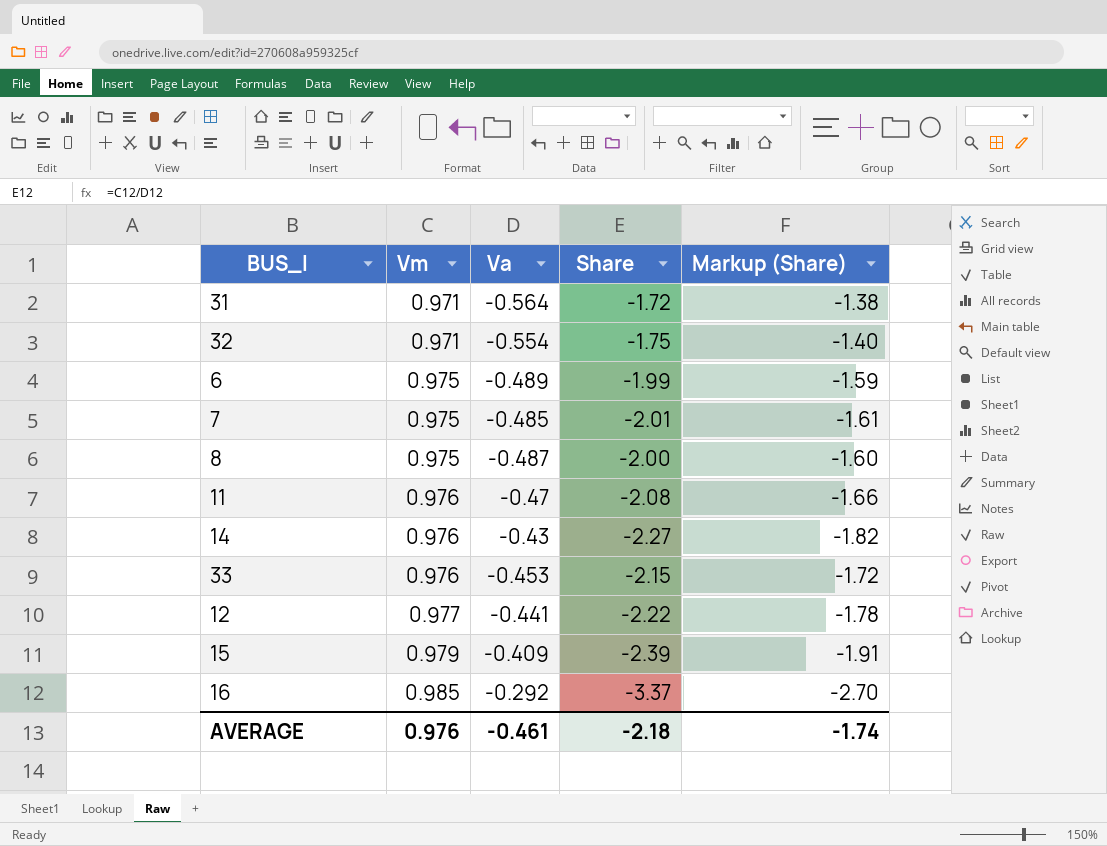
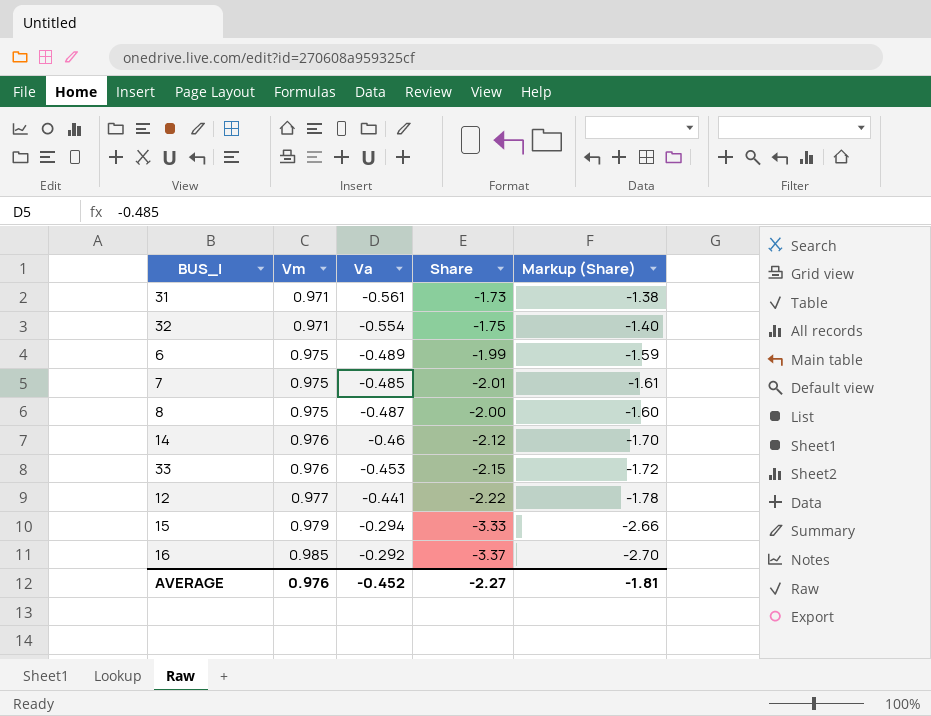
row 11: 0.976 | -0.47 | -2.08 | -1.66 -> none
31 | Va: -0.564 -> -0.561
31 | Share: -1.72 -> -1.73
14 | Va: -0.43 -> -0.46
14 | Share: -2.27 -> -2.12
14 | Markup (Share): -1.82 -> -1.70
15 | Va: -0.409 -> -0.294
15 | Share: -2.39 -> -3.33
15 | Markup (Share): -1.91 -> -2.66
AVERAGE | Va: -0.461 -> -0.452
AVERAGE | Share: -2.18 -> -2.27
AVERAGE | Markup (Share): -1.74 -> -1.81

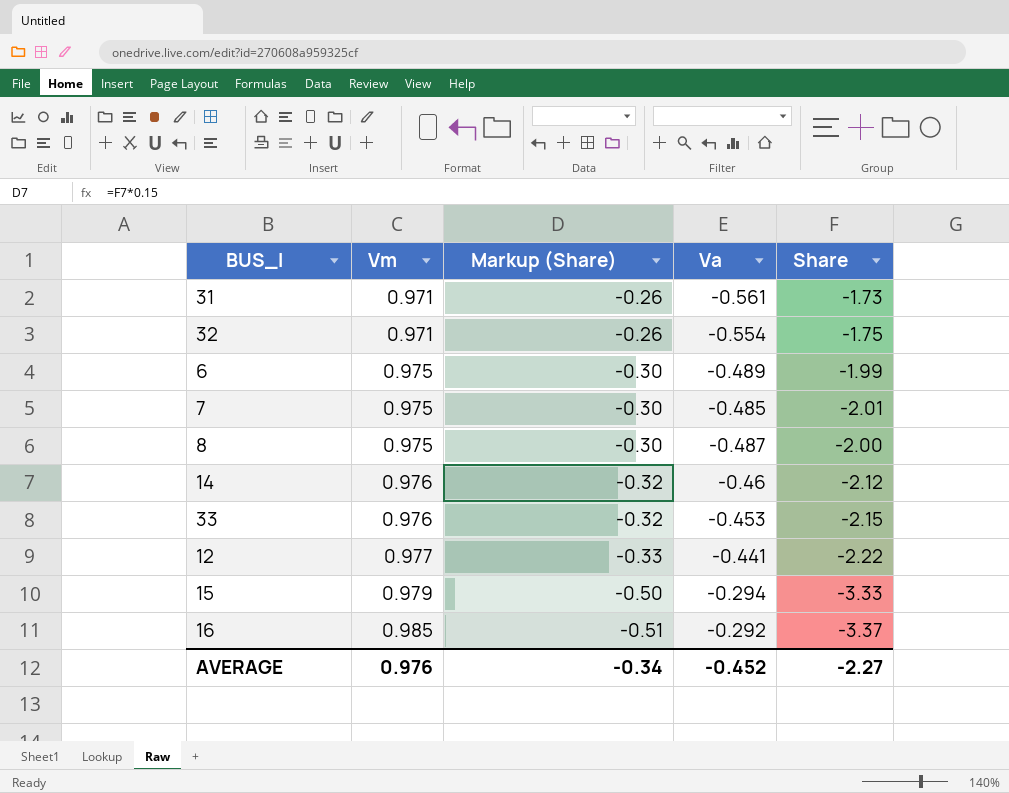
column Markup (Share) | formula: [Share] * 0.8 -> [Share] * 0.15
column Markup (Share) | position: 5 -> 3
AVERAGE | Markup (Share): -1.81 -> -0.34

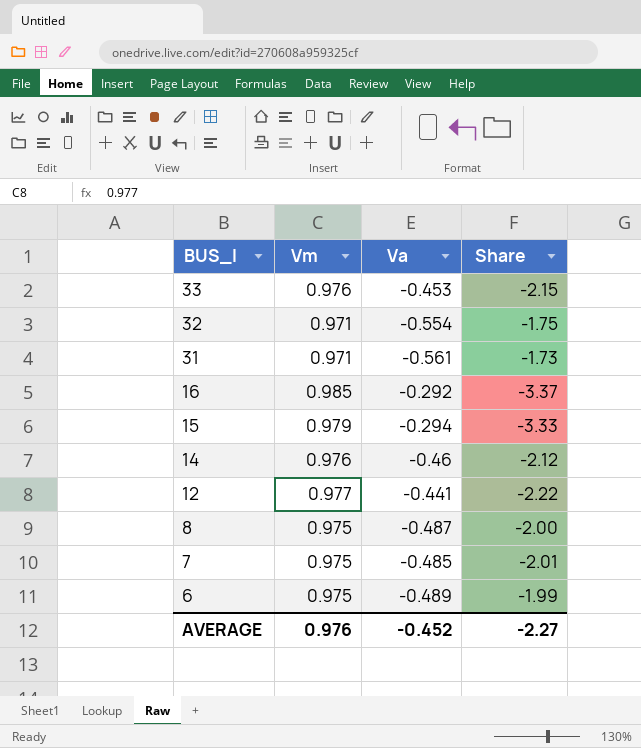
row order: Vm ascending -> BUS_I descending
column Markup (Share) | formula: [Share] * 0.15 -> none

